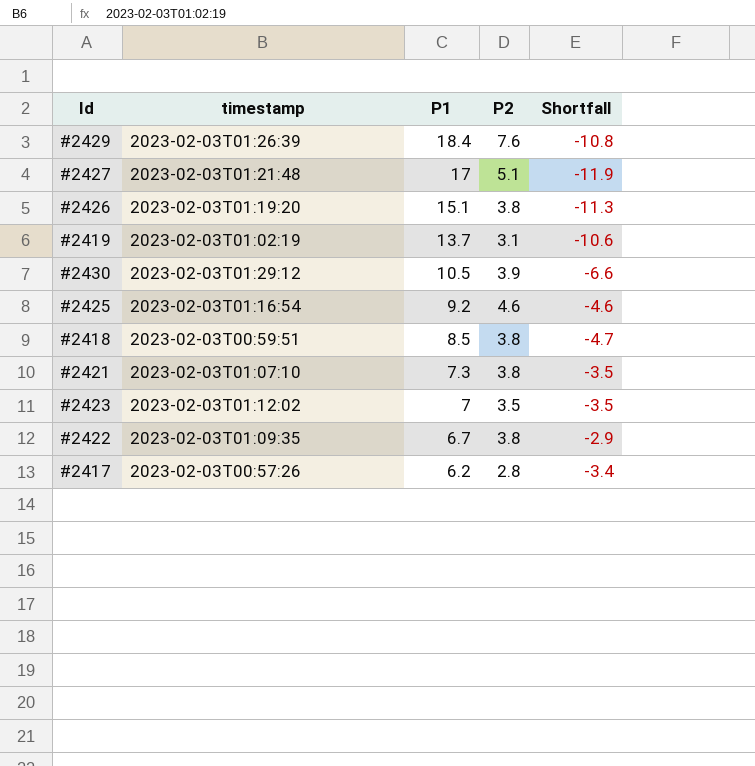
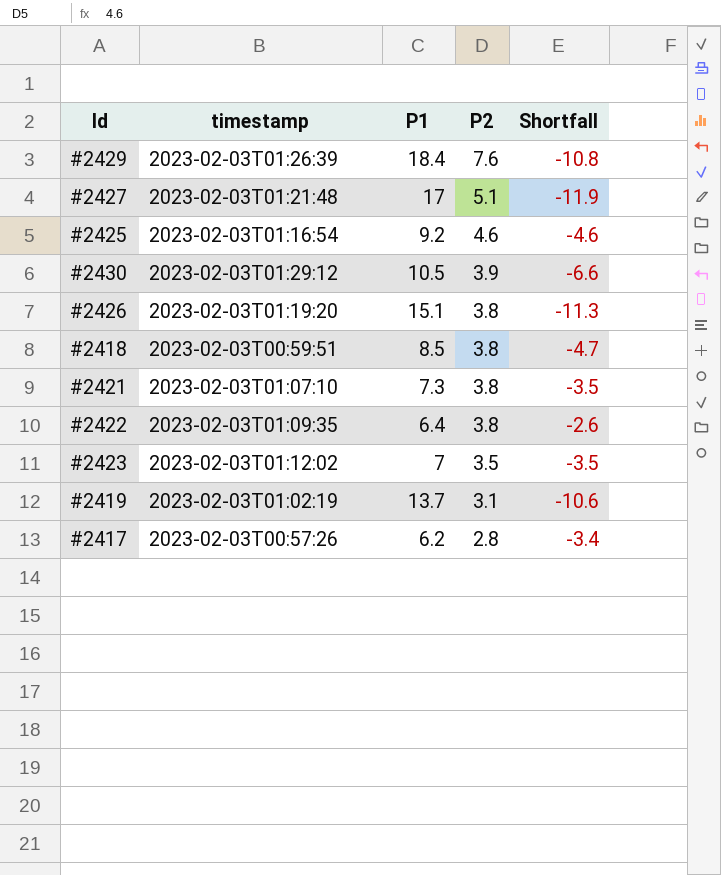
row order: P1 descending -> P2 descending
#2422 | P1: 6.7 -> 6.4
#2422 | Shortfall: -2.9 -> -2.6

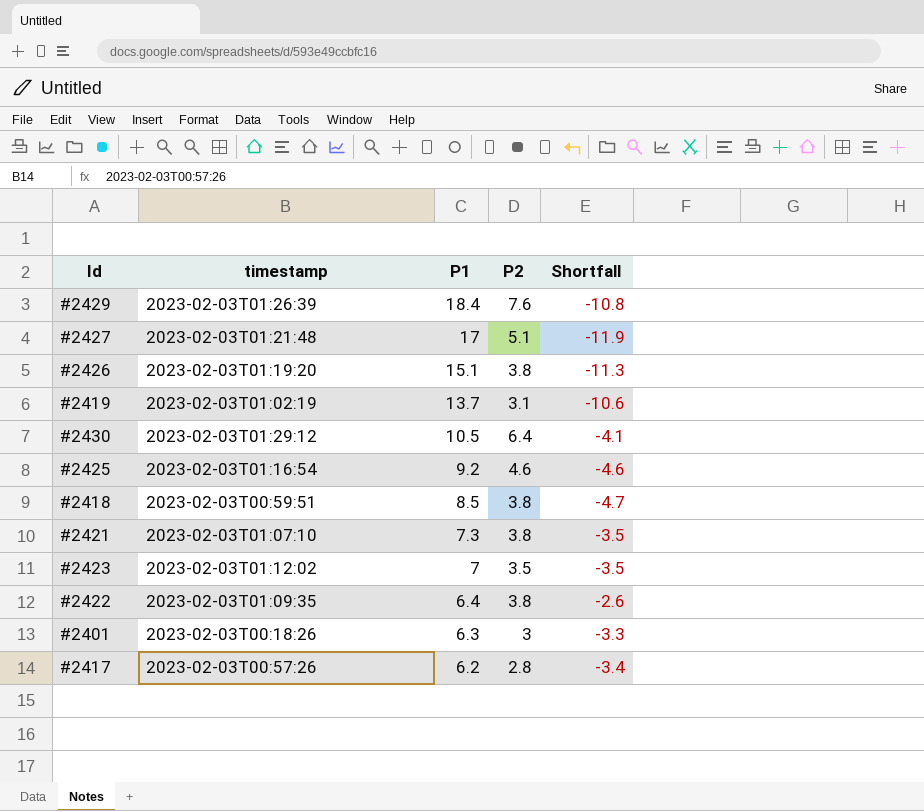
row order: P2 descending -> P1 descending
#2430 | P2: 3.9 -> 6.4
#2430 | Shortfall: -6.6 -> -4.1
row #2401: none -> 2023-02-03T00:18:26 | 6.3 | 3 | -3.3

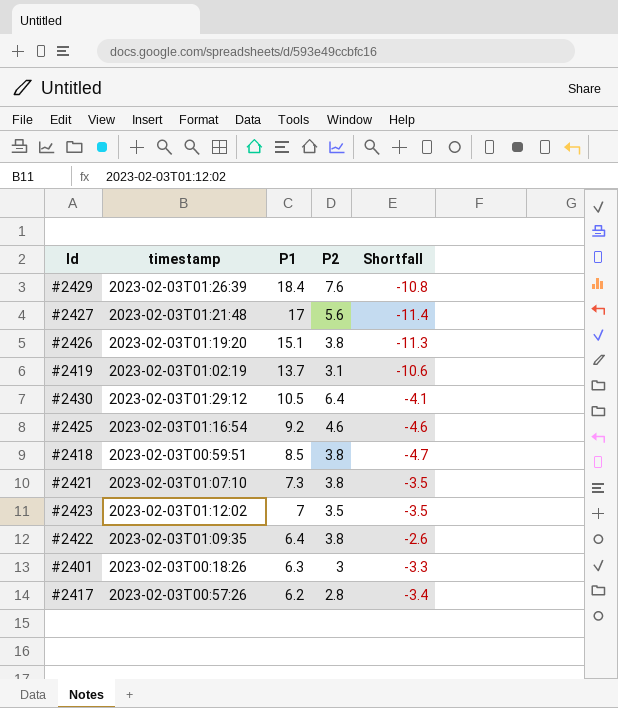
#2427 | P2: 5.1 -> 5.6
#2427 | Shortfall: -11.9 -> -11.4

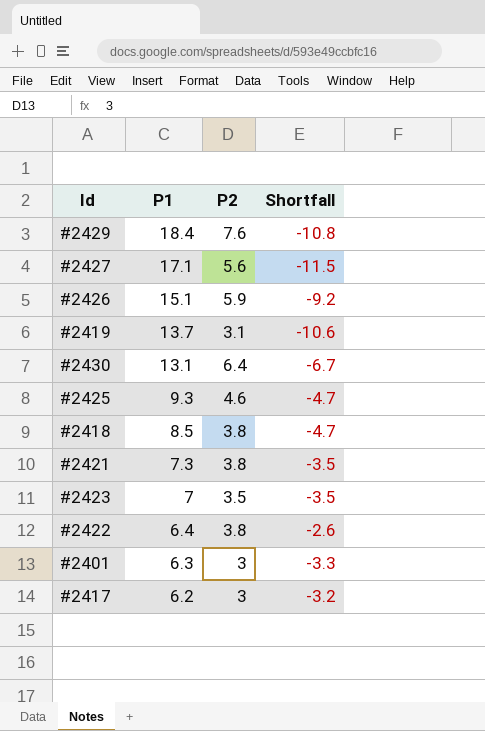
column timestamp | position: 2 -> none
#2427 | P1: 17 -> 17.1
#2427 | Shortfall: -11.4 -> -11.5
#2426 | P2: 3.8 -> 5.9
#2426 | Shortfall: -11.3 -> -9.2
#2430 | P1: 10.5 -> 13.1
#2430 | Shortfall: -4.1 -> -6.7
#2425 | P1: 9.2 -> 9.3
#2425 | Shortfall: -4.6 -> -4.7
#2417 | P2: 2.8 -> 3
#2417 | Shortfall: -3.4 -> -3.2

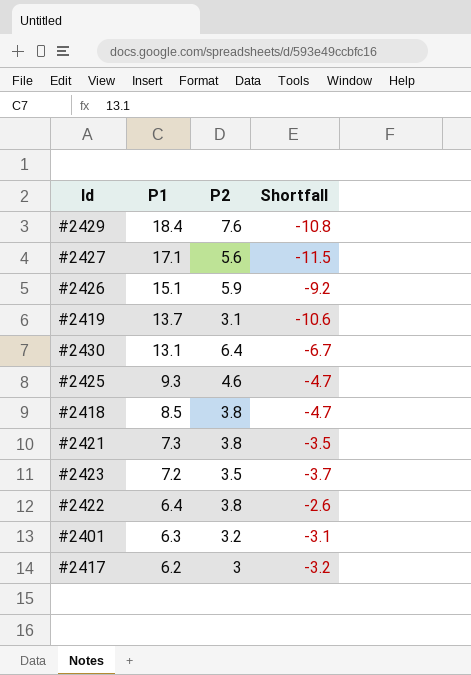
#2423 | P1: 7 -> 7.2
#2423 | Shortfall: -3.5 -> -3.7
#2401 | P2: 3 -> 3.2
#2401 | Shortfall: -3.3 -> -3.1

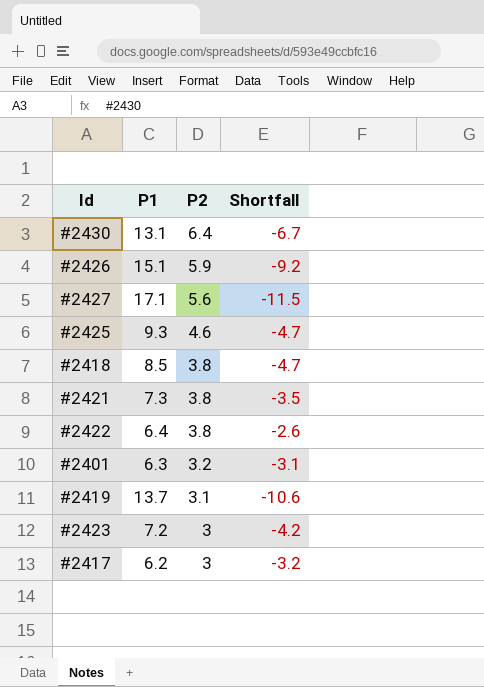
row order: P1 descending -> P2 descending
row #2429: 18.4 | 7.6 | -10.8 -> none
#2423 | P2: 3.5 -> 3
#2423 | Shortfall: -3.7 -> -4.2

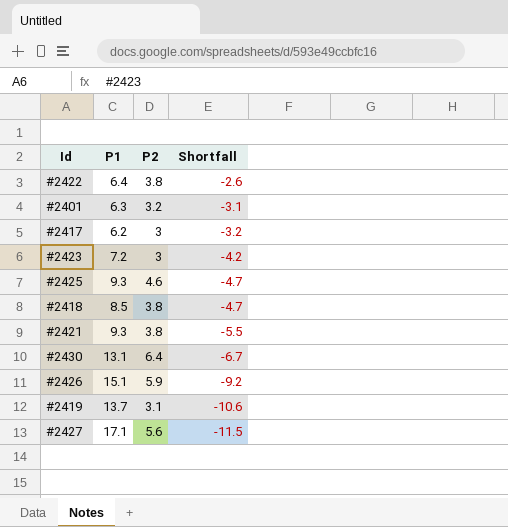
row order: P2 descending -> Shortfall descending
#2421 | P1: 7.3 -> 9.3
#2421 | Shortfall: -3.5 -> -5.5

